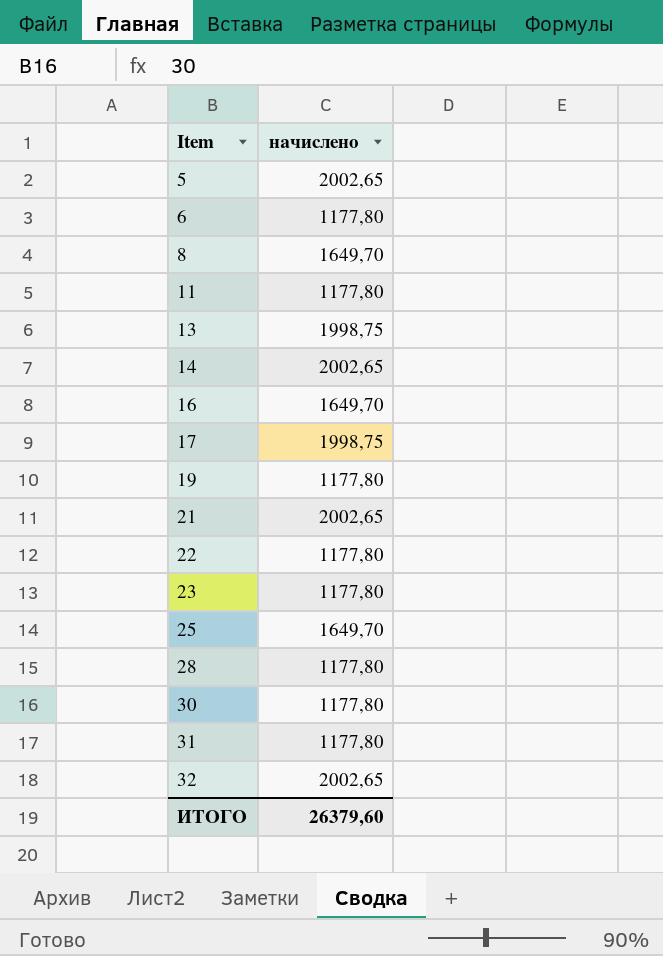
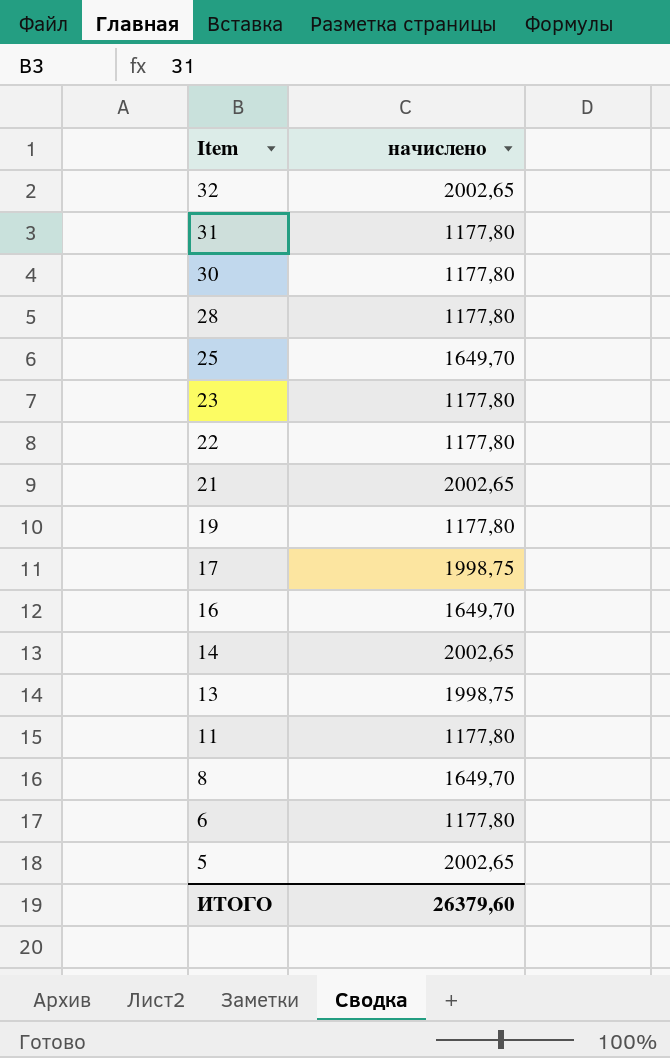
row order: Item ascending -> Item descending

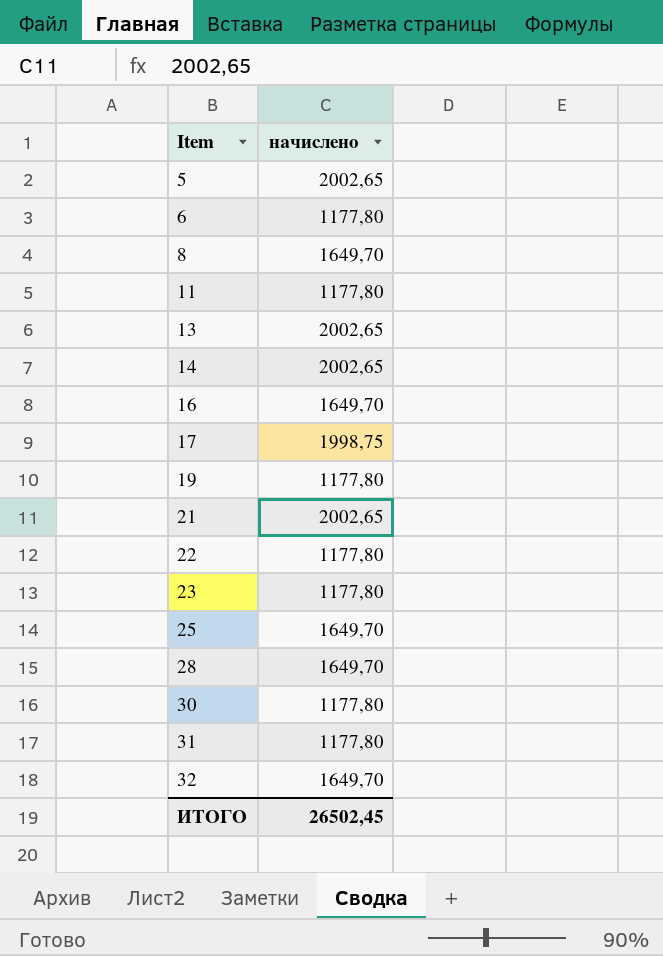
row order: Item descending -> Item ascending
13 | начислено: 1998,75 -> 2002,65
28 | начислено: 1177,80 -> 1649,70
32 | начислено: 2002,65 -> 1649,70
ИТОГО | начислено: 26379,60 -> 26502,45

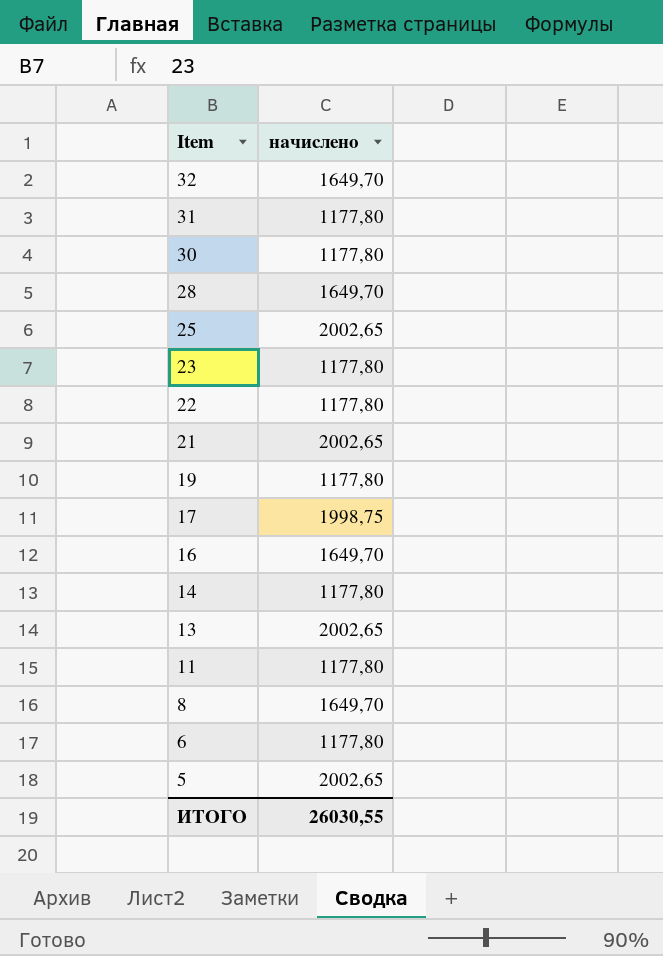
row order: Item ascending -> Item descending
25 | начислено: 1649,70 -> 2002,65
14 | начислено: 2002,65 -> 1177,80
ИТОГО | начислено: 26502,45 -> 26030,55

